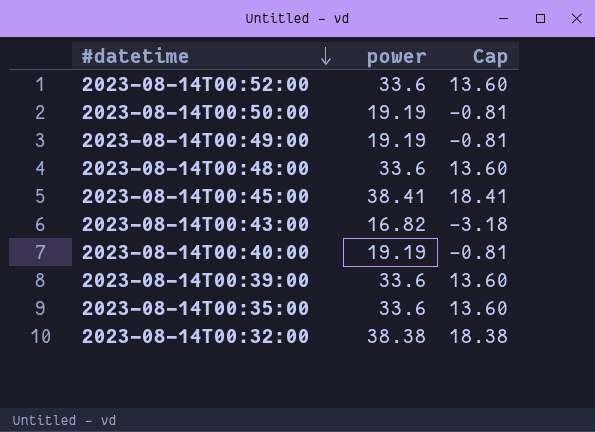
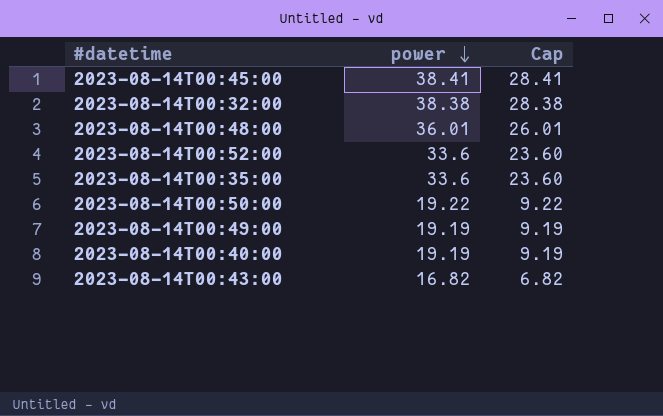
row order: #datetime descending -> power descending
column Cap | formula: [power] - 20 -> [power] - 10
row 2023-08-14T00:39:00: 33.6 | 13.60 -> none
2023-08-14T00:48:00 | power: 33.6 -> 36.01
2023-08-14T00:50:00 | power: 19.19 -> 19.22

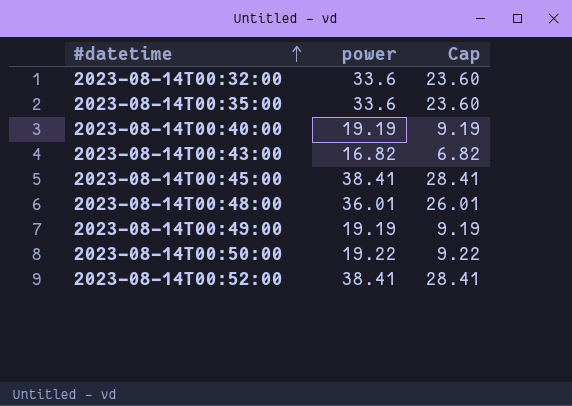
row order: power descending -> #datetime ascending
2023-08-14T00:32:00 | power: 38.38 -> 33.6
2023-08-14T00:32:00 | Cap: 28.38 -> 23.60
2023-08-14T00:52:00 | power: 33.6 -> 38.41
2023-08-14T00:52:00 | Cap: 23.60 -> 28.41

